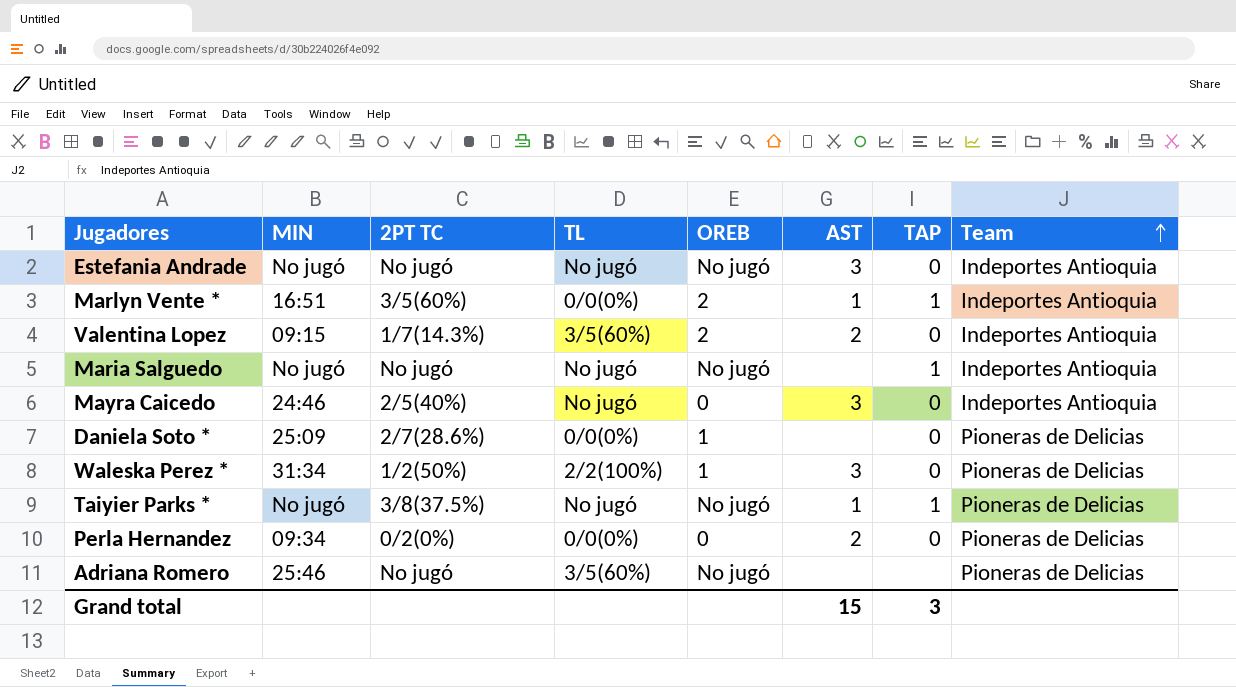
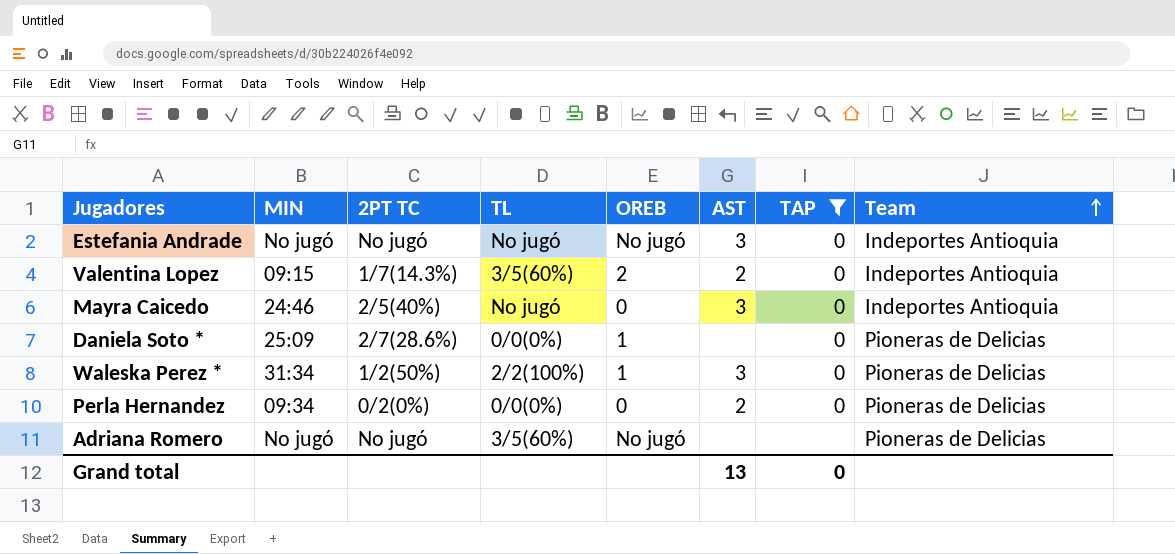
filter: none -> TAP != 1
Adriana Romero | MIN: 25:46 -> No jugó
Grand total | AST: 15 -> 13
Grand total | TAP: 3 -> 0

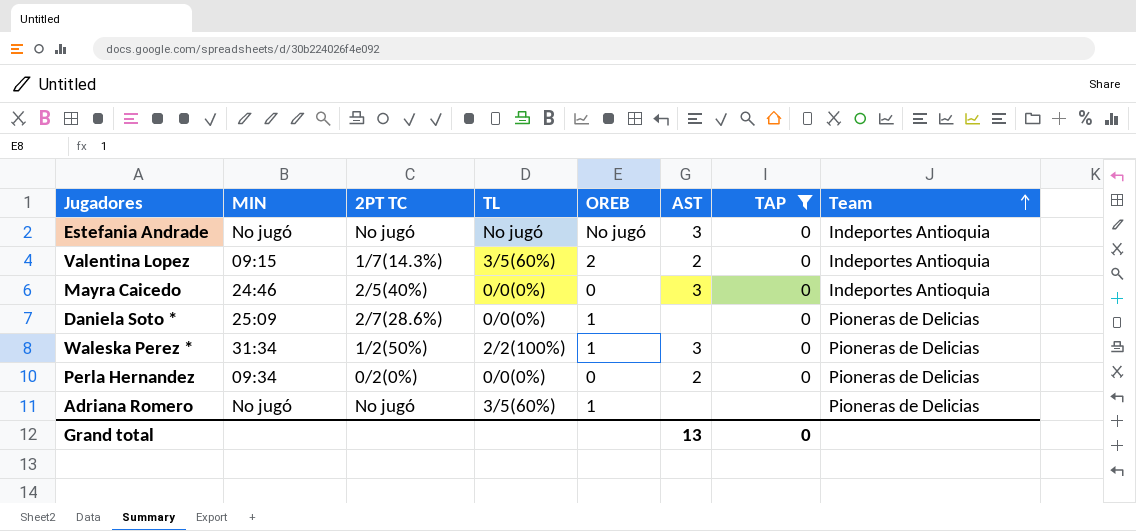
Mayra Caicedo | TL: No jugó -> 0/0(0%)
Adriana Romero | OREB: No jugó -> 1

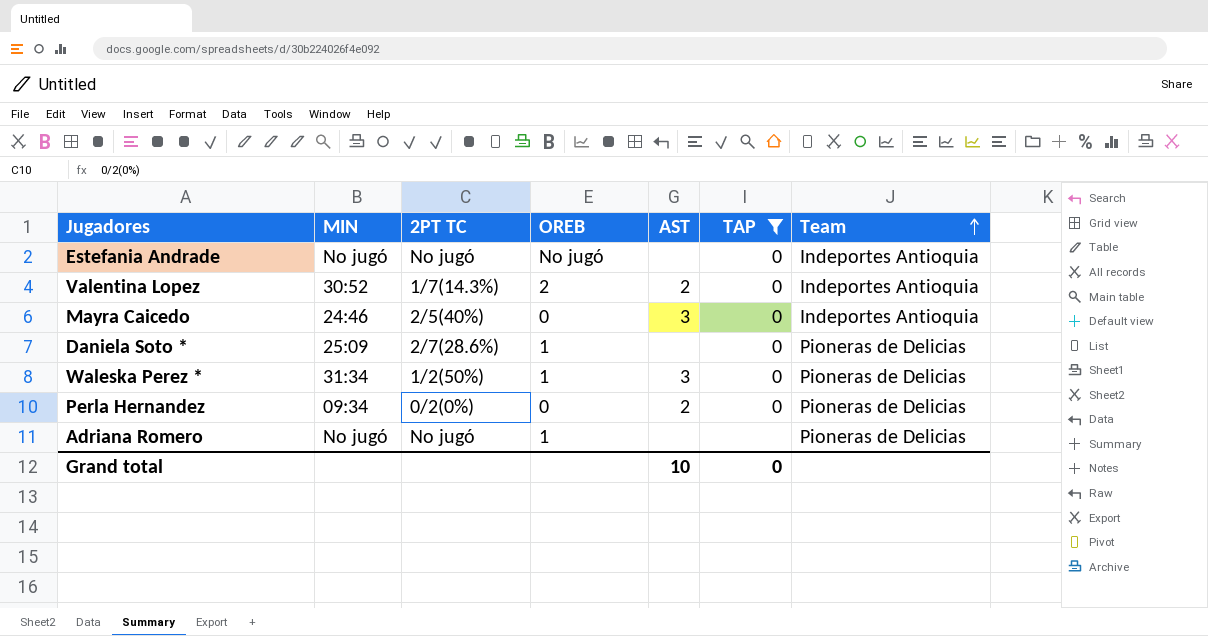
column TL | position: 4 -> none
Estefania Andrade | AST: 3 -> none
Valentina Lopez | MIN: 09:15 -> 30:52
Grand total | AST: 13 -> 10

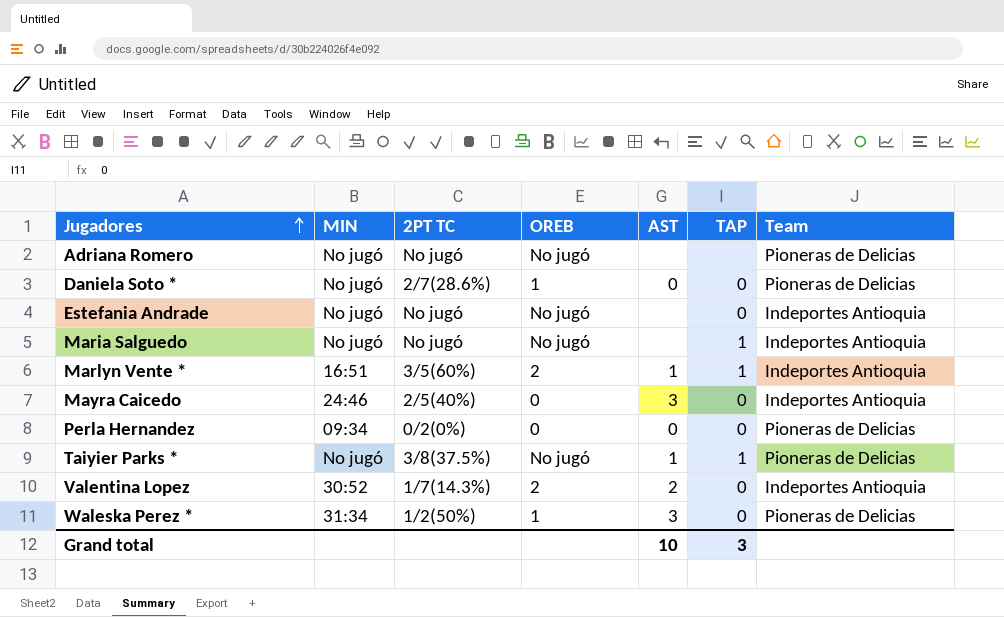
filter: TAP != 1 -> none
row order: Team ascending -> Jugadores ascending
Adriana Romero | OREB: 1 -> No jugó
Daniela Soto * | MIN: 25:09 -> No jugó
Daniela Soto * | AST: none -> 0
Perla Hernandez | AST: 2 -> 0
Grand total | TAP: 0 -> 3

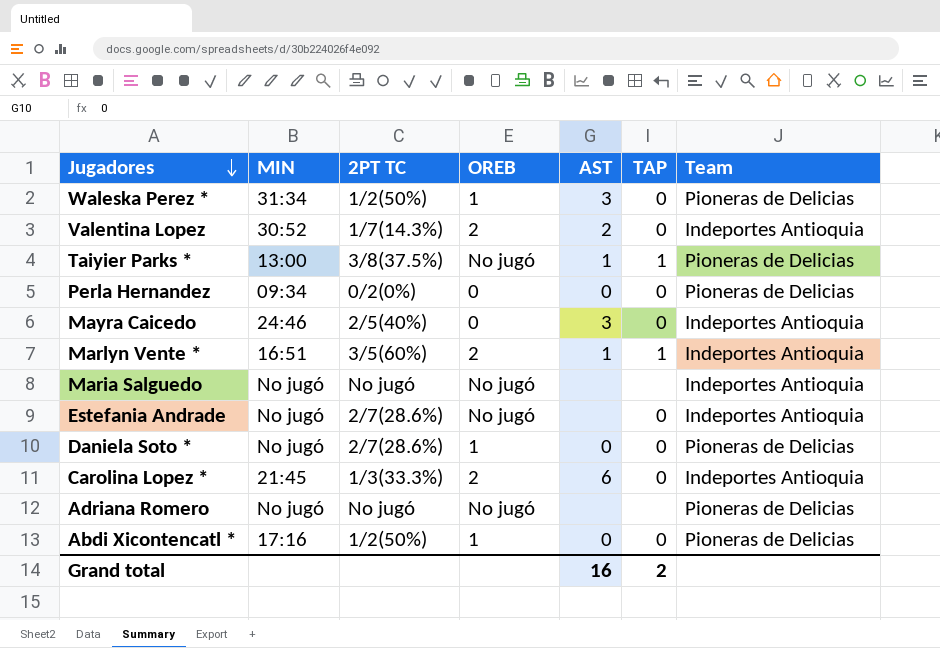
row order: Jugadores ascending -> Jugadores descending
Taiyier Parks * | MIN: No jugó -> 13:00
Maria Salguedo | TAP: 1 -> none
Estefania Andrade | 2PT TC: No jugó -> 2/7(28.6%)
row Carolina Lopez *: none -> 21:45 | 1/3(33.3%) | 2 | 6 | 0 | Indeportes Antioquia
row Abdi Xicontencatl *: none -> 17:16 | 1/2(50%) | 1 | 0 | 0 | Pioneras de Delicias
Grand total | AST: 10 -> 16
Grand total | TAP: 3 -> 2

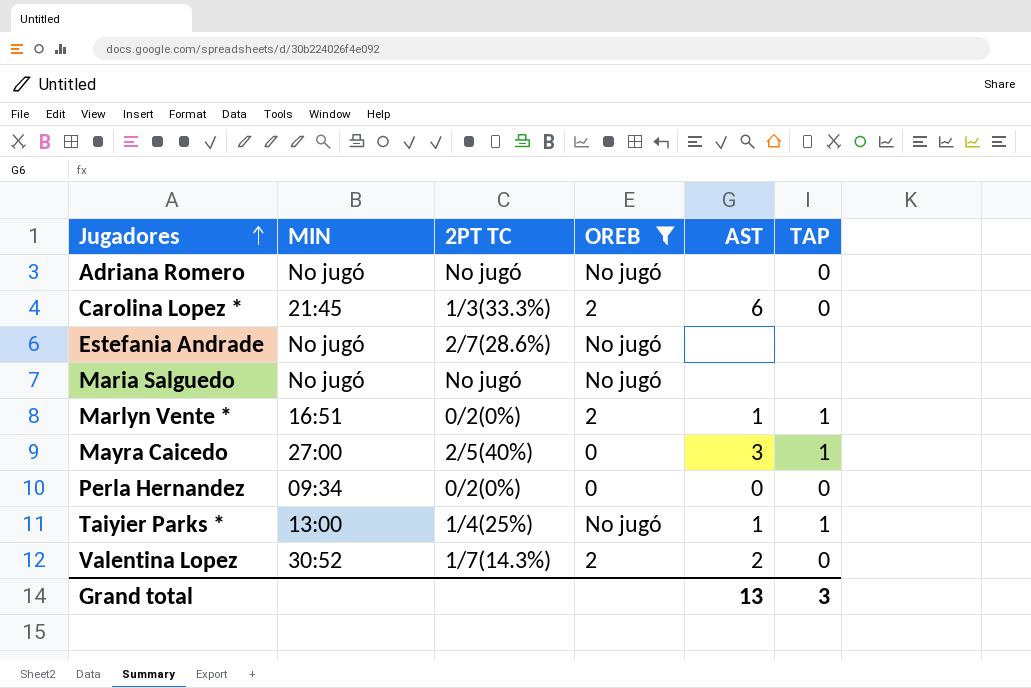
filter: none -> OREB != 1
row order: Jugadores descending -> Jugadores ascending
column Team | position: 7 -> none
Adriana Romero | TAP: none -> 0
Estefania Andrade | TAP: 0 -> none
Marlyn Vente * | 2PT TC: 3/5(60%) -> 0/2(0%)
Mayra Caicedo | MIN: 24:46 -> 27:00
Mayra Caicedo | TAP: 0 -> 1
Taiyier Parks * | 2PT TC: 3/8(37.5%) -> 1/4(25%)
Grand total | AST: 16 -> 13
Grand total | TAP: 2 -> 3

